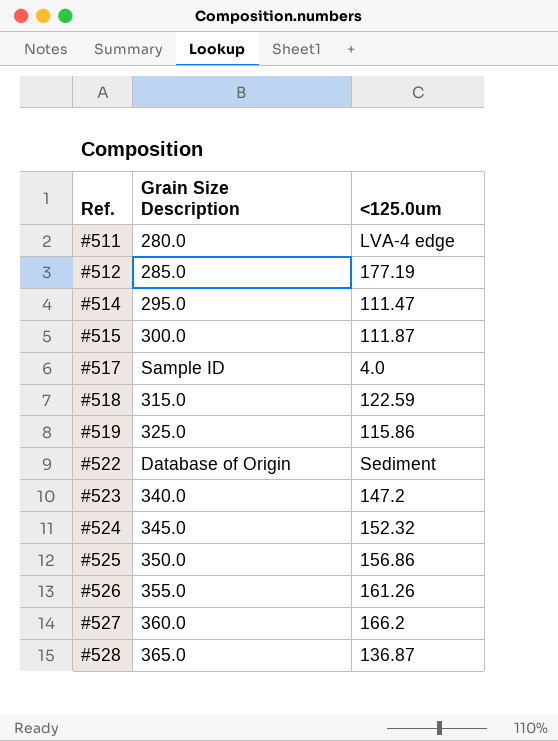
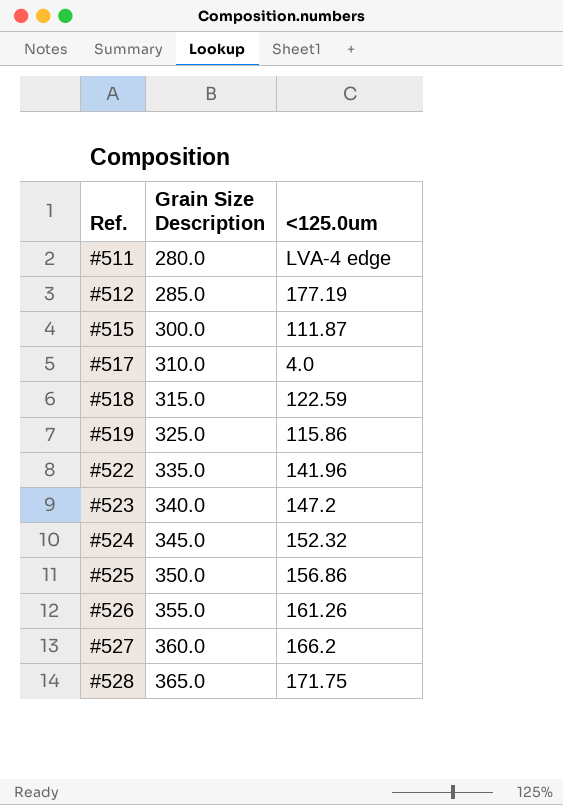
row #514: 295.0 | 111.47 -> none
#517 | Grain Size Description: Sample ID -> 310.0
#522 | Grain Size Description: Database of Origin -> 335.0
#522 | <125.0um: Sediment -> 141.96
#528 | <125.0um: 136.87 -> 171.75

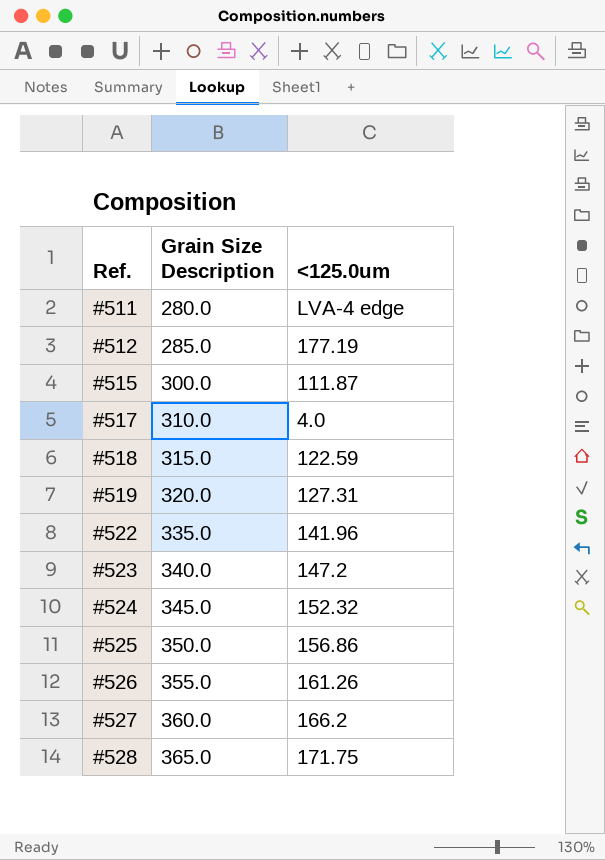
#519 | Grain Size Description: 325.0 -> 320.0
#519 | <125.0um: 115.86 -> 127.31

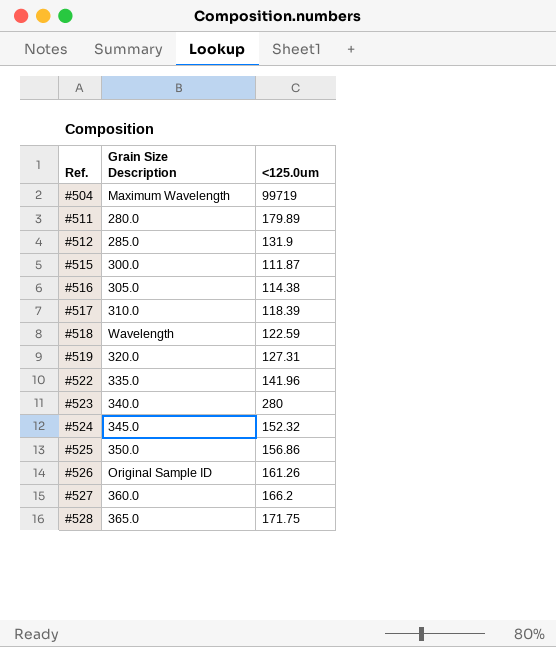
row #504: none -> Maximum Wavelength | 99719
#511 | <125.0um: LVA-4 edge -> 179.89
#512 | <125.0um: 177.19 -> 131.9
row #516: none -> 305.0 | 114.38
#517 | <125.0um: 4.0 -> 118.39
#518 | Grain Size Description: 315.0 -> Wavelength
#523 | <125.0um: 147.2 -> 280
#526 | Grain Size Description: 355.0 -> Original Sample ID

